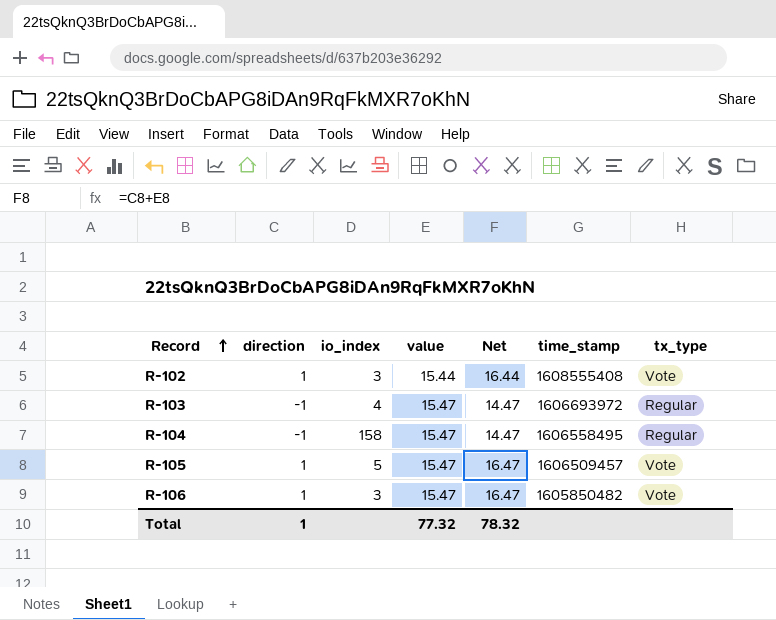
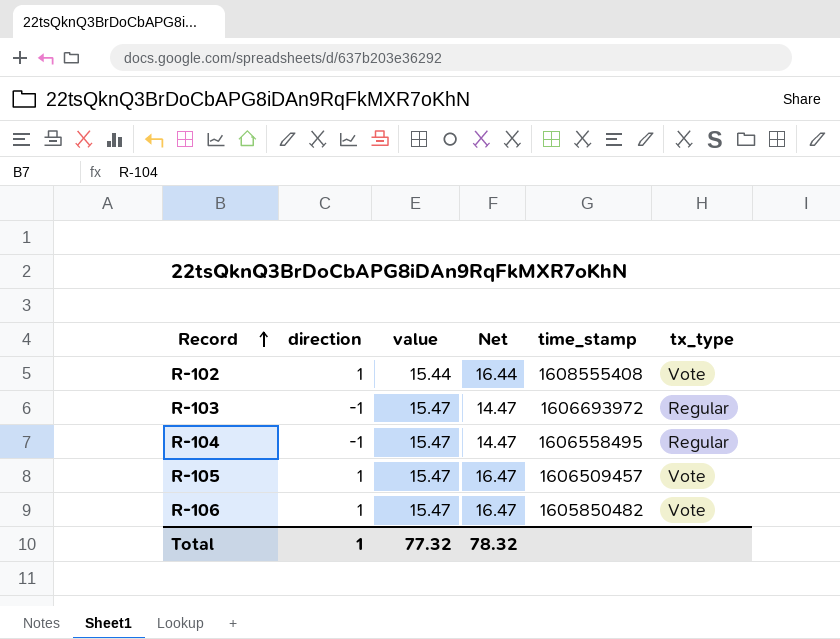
column io_index | position: 3 -> none

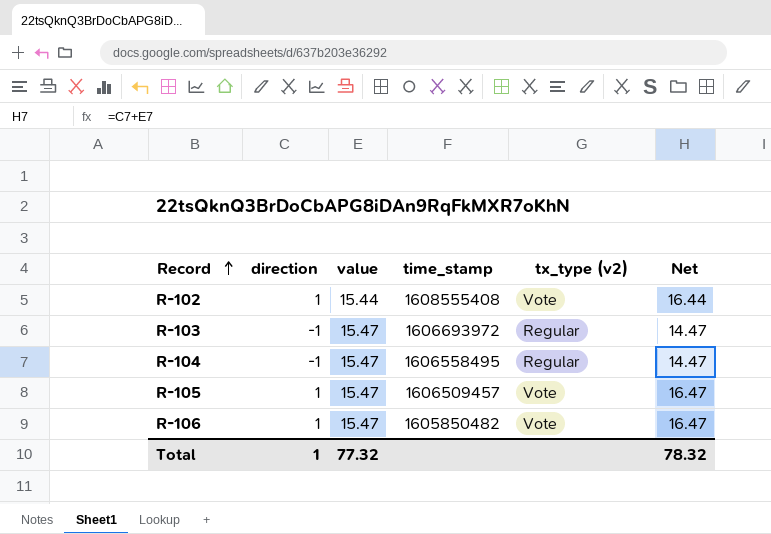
column name: tx_type -> tx_type (v2)
column Net | position: 4 -> 6

